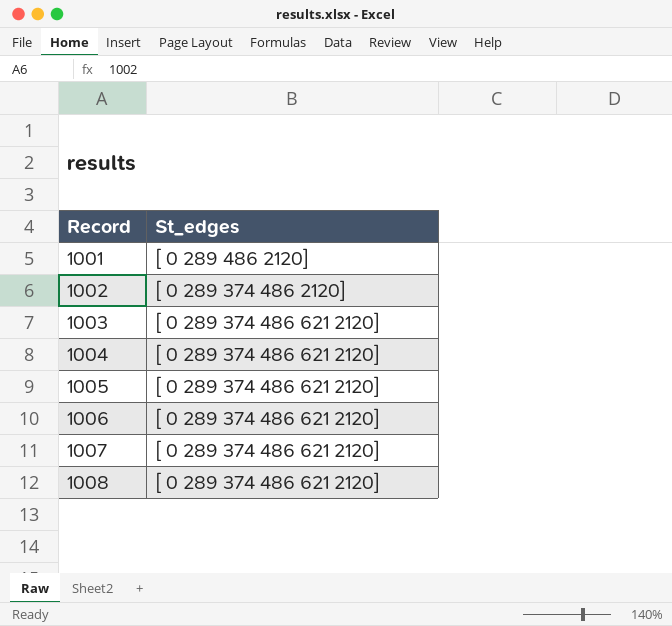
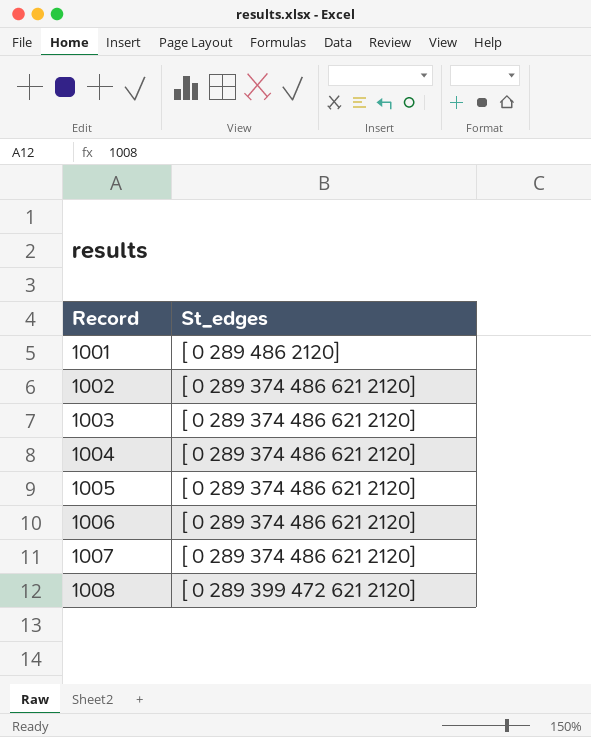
1002 | St_edges: [ 0 289 374 486 2120] -> [ 0 289 374 486 621 2120]
1008 | St_edges: [ 0 289 374 486 621 2120] -> [ 0 289 399 472 621 2120]

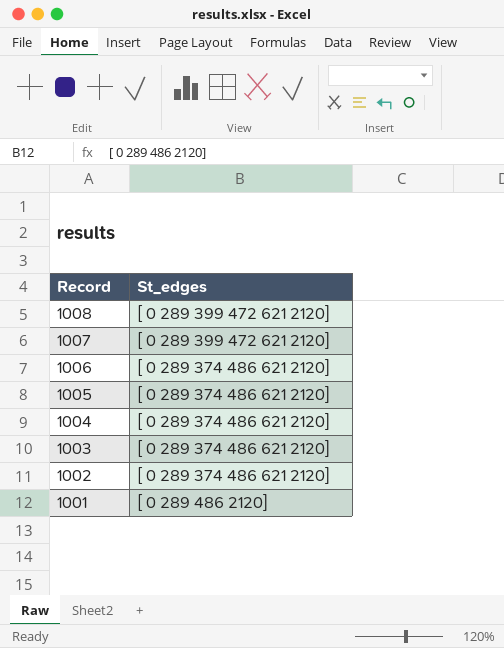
row order: Record ascending -> Record descending
1007 | St_edges: [ 0 289 374 486 621 2120] -> [ 0 289 399 472 621 2120]

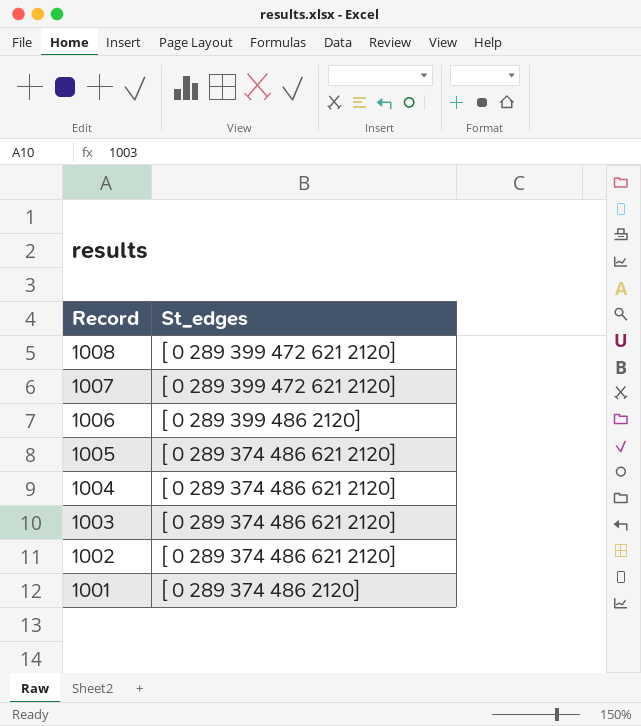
1006 | St_edges: [ 0 289 374 486 621 2120] -> [ 0 289 399 486 2120]
1001 | St_edges: [ 0 289 486 2120] -> [ 0 289 374 486 2120]

